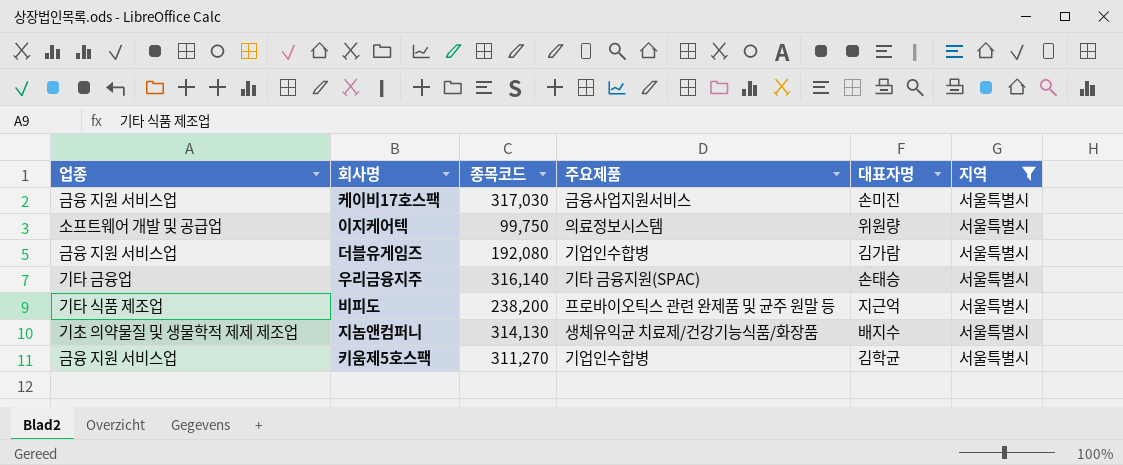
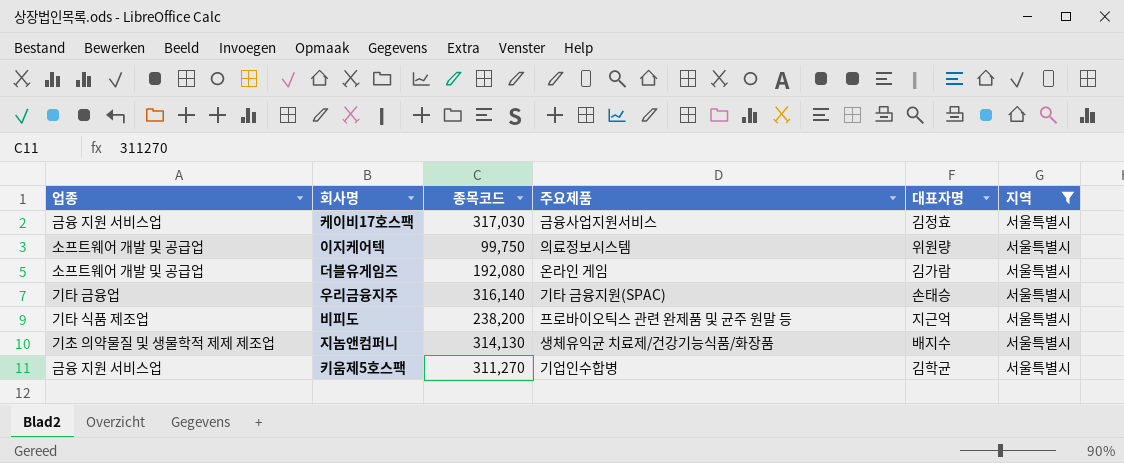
케이비17호스팩 | 대표자명: 손미진 -> 김정효
더블유게임즈 | 업종: 금융 지원 서비스업 -> 소프트웨어 개발 및 공급업
더블유게임즈 | 주요제품: 기업인수합병 -> 온라인 게임

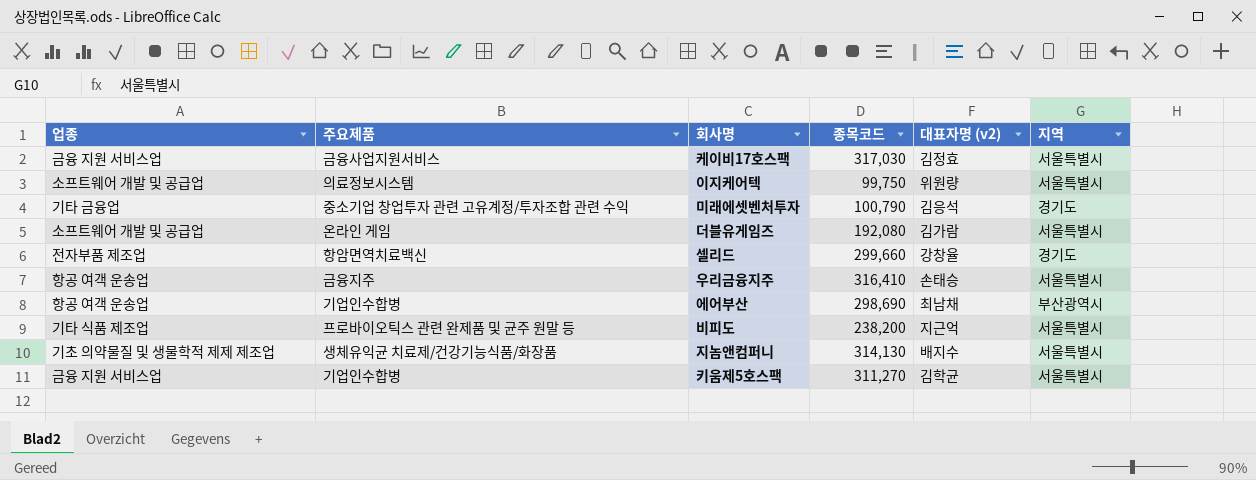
filter: 지역 = 서울특별시 -> none
column 주요제품 | position: 4 -> 2
column name: 대표자명 -> 대표자명 (v2)
우리금융지주 | 업종: 기타 금융업 -> 항공 여객 운송업
우리금융지주 | 주요제품: 기타 금융지원(SPAC) -> 금융지주
우리금융지주 | 종목코드: 316,140 -> 316,410

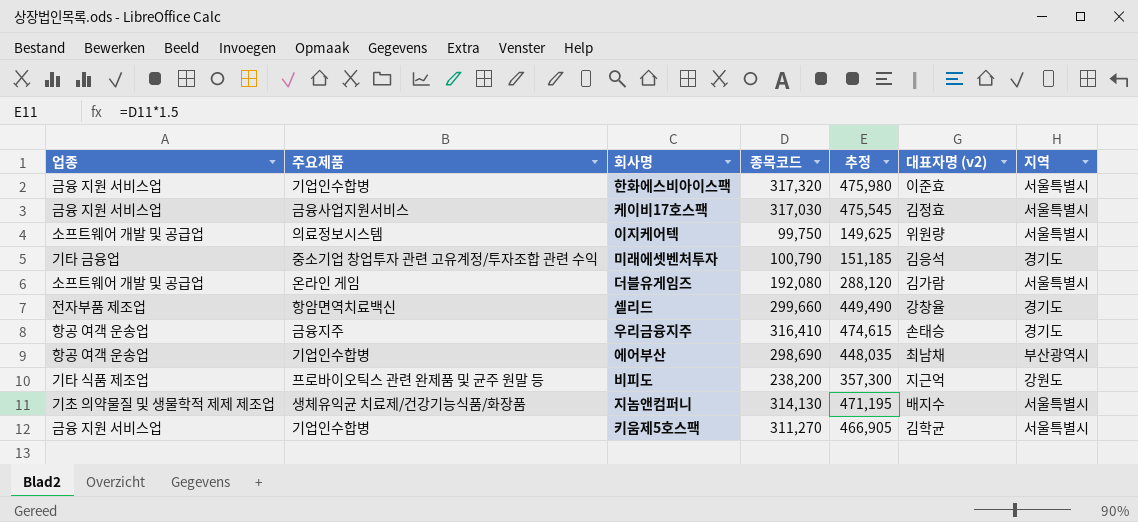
column 추정 | formula: none -> [종목코드] * 1.5
row 한화에스비아이스팩: none -> 금융 지원 서비스업 | 기업인수합병 | 317,320 | 475,980 | 이준효 | 서울특별시
우리금융지주 | 지역: 서울특별시 -> 경기도
비피도 | 지역: 서울특별시 -> 강원도

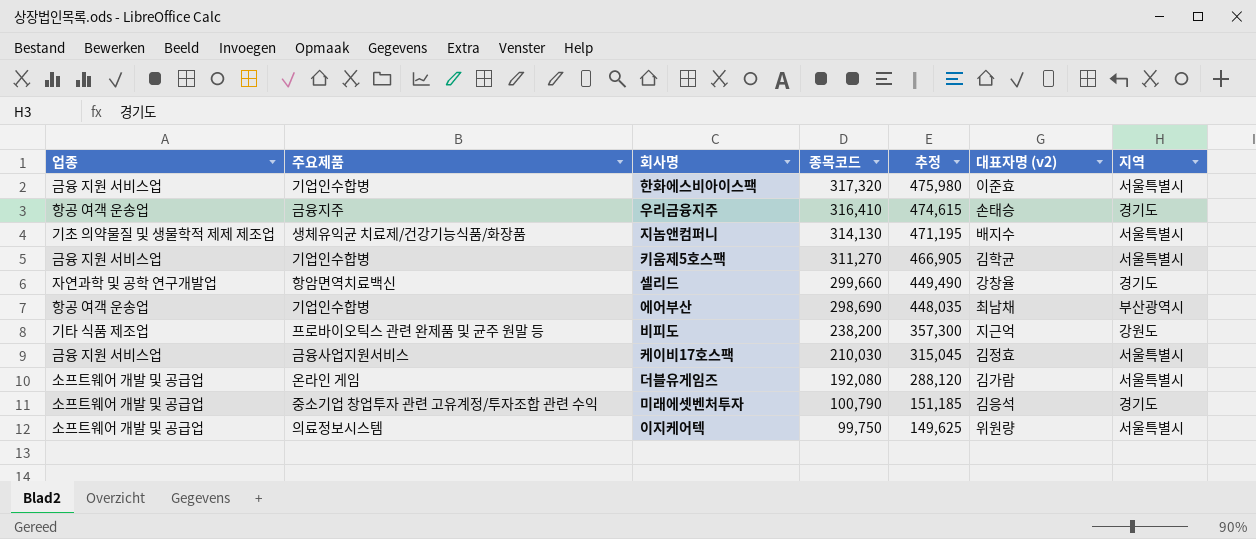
row order: none -> 종목코드 descending
셀리드 | 업종: 전자부품 제조업 -> 자연과학 및 공학 연구개발업
케이비17호스팩 | 종목코드: 317,030 -> 210,030
케이비17호스팩 | 추정: 475,545 -> 315,045
미래에셋벤처투자 | 업종: 기타 금융업 -> 소프트웨어 개발 및 공급업

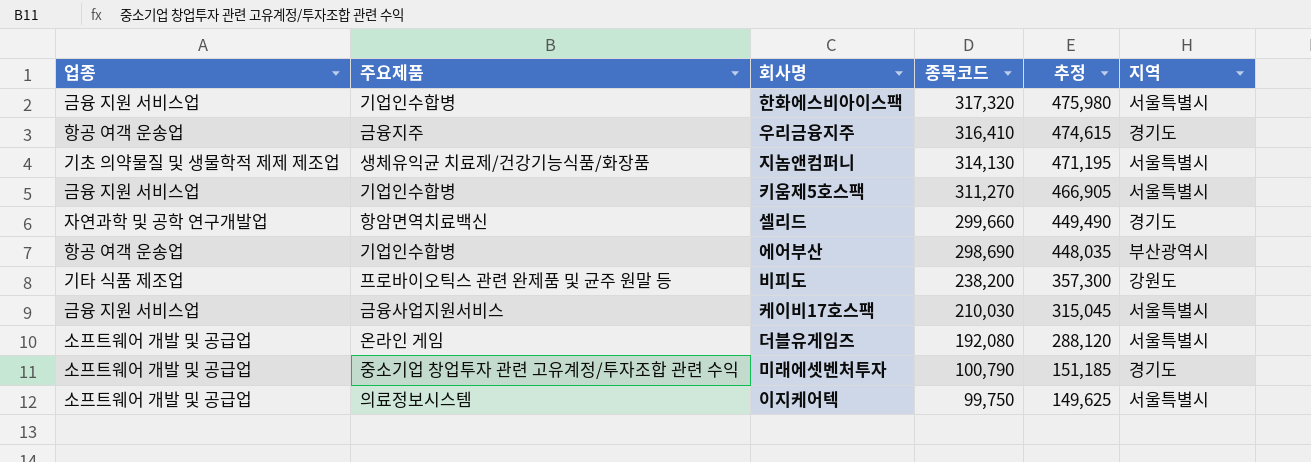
column 대표자명 (v2) | position: 6 -> none

